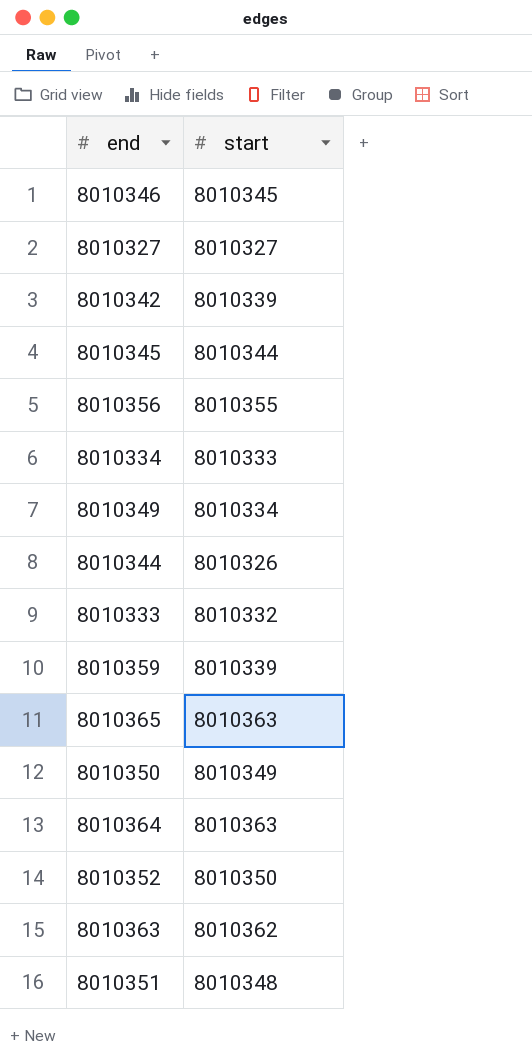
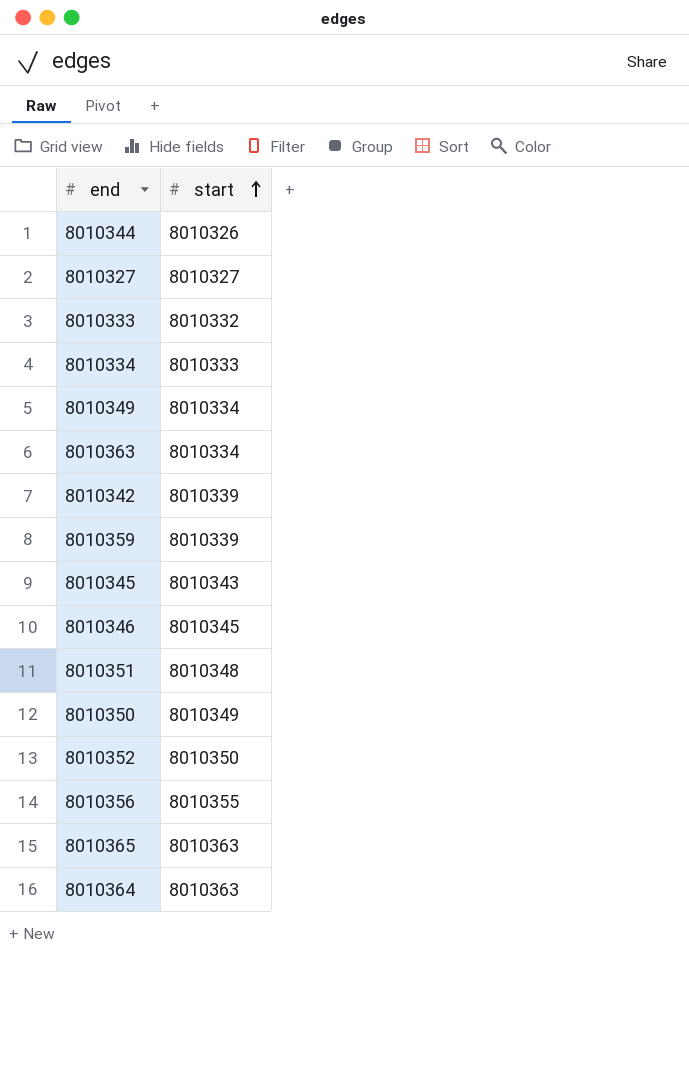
row order: none -> start ascending
8010363 | start: 8010362 -> 8010334
8010345 | start: 8010344 -> 8010343

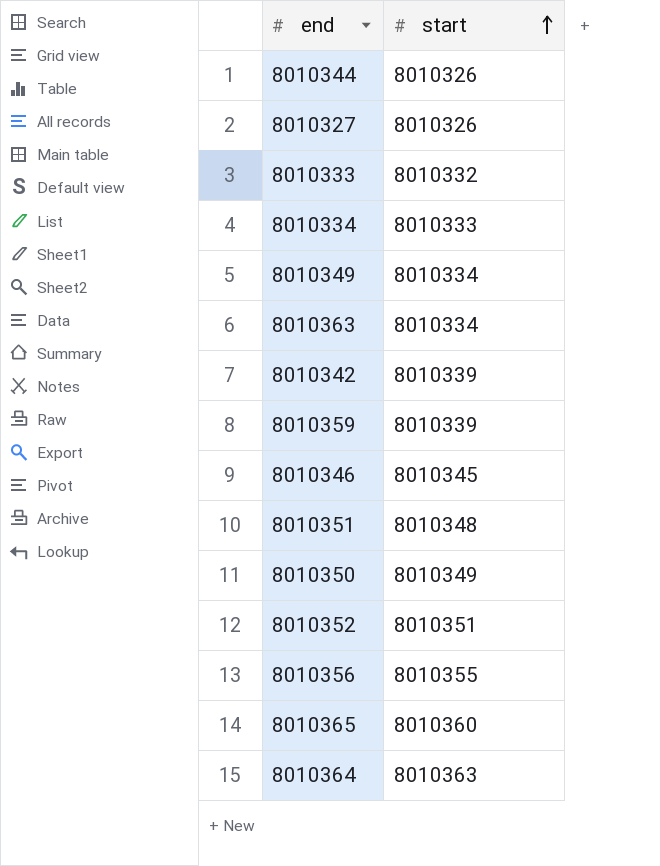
row 8010345: 8010343 -> none
8010327 | start: 8010327 -> 8010326
8010352 | start: 8010350 -> 8010351
8010365 | start: 8010363 -> 8010360

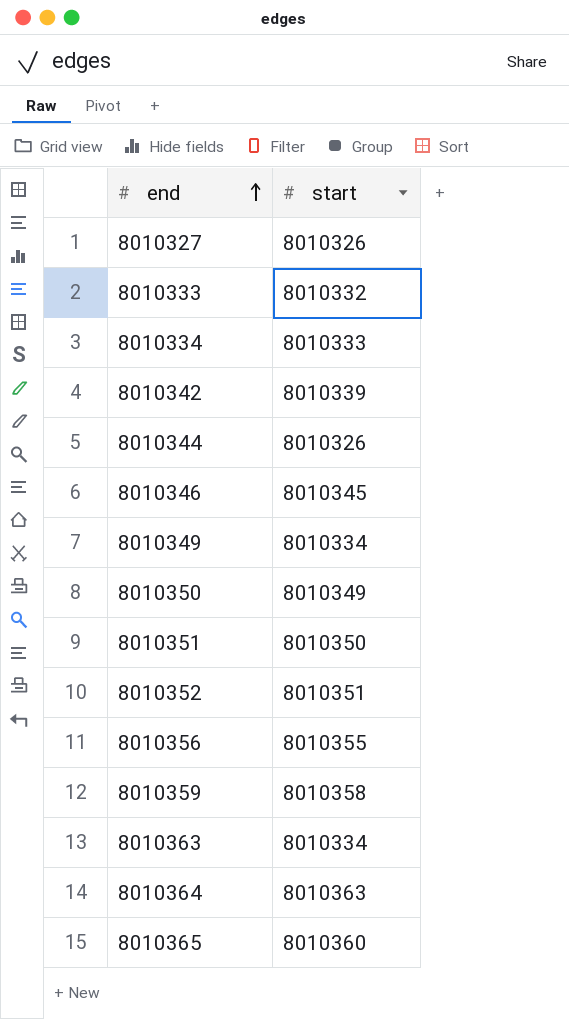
row order: start ascending -> end ascending
8010351 | start: 8010348 -> 8010350
8010359 | start: 8010339 -> 8010358

